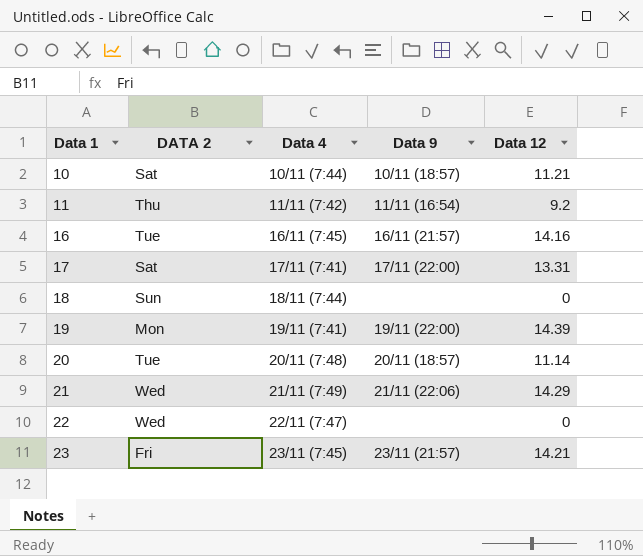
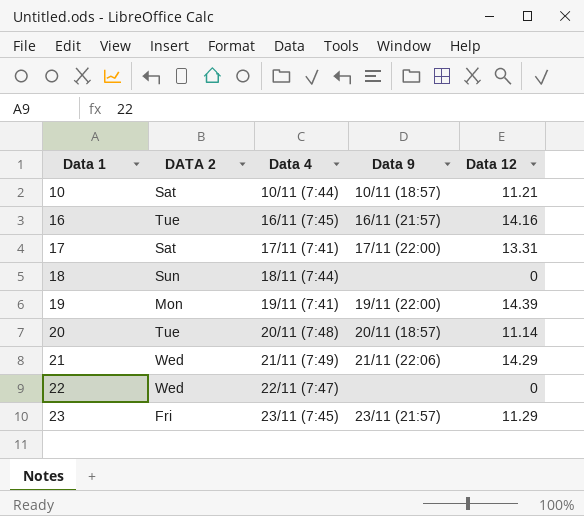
row 11: Thu | 11/11 (7:42) | 11/11 (16:54) | 9.2 -> none
23 | Data 12: 14.21 -> 11.29

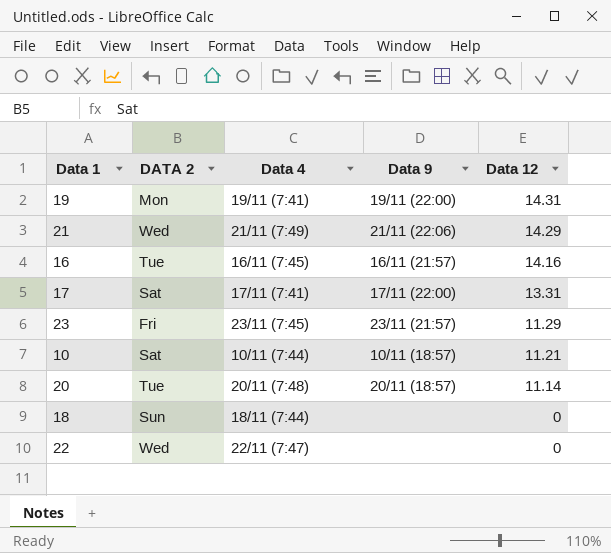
row order: Data 1 ascending -> Data 12 descending
19 | Data 12: 14.39 -> 14.31

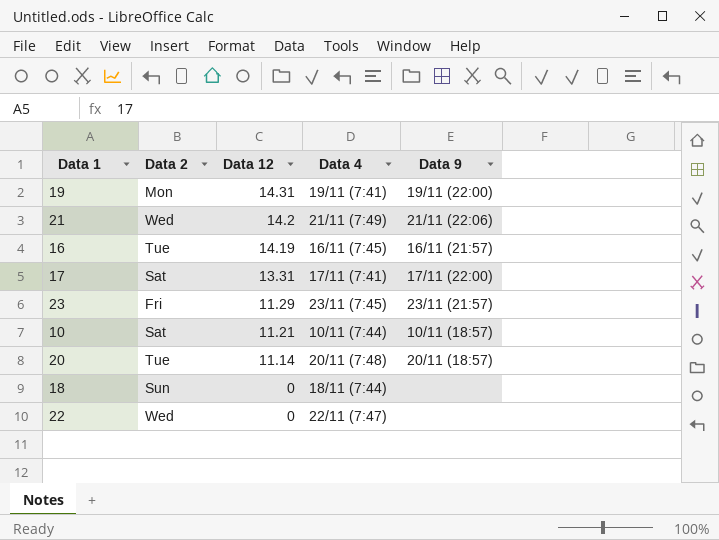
column name: DATA 2 -> Data 2
column Data 12 | position: 5 -> 3
21 | Data 12: 14.29 -> 14.2
16 | Data 12: 14.16 -> 14.19

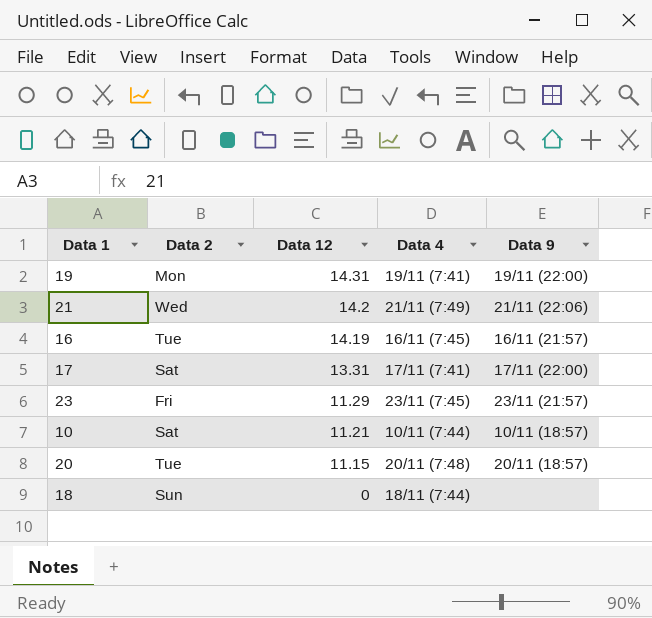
row 22: Wed | 0 | 22/11 (7:47) | none -> none
20 | Data 12: 11.14 -> 11.15

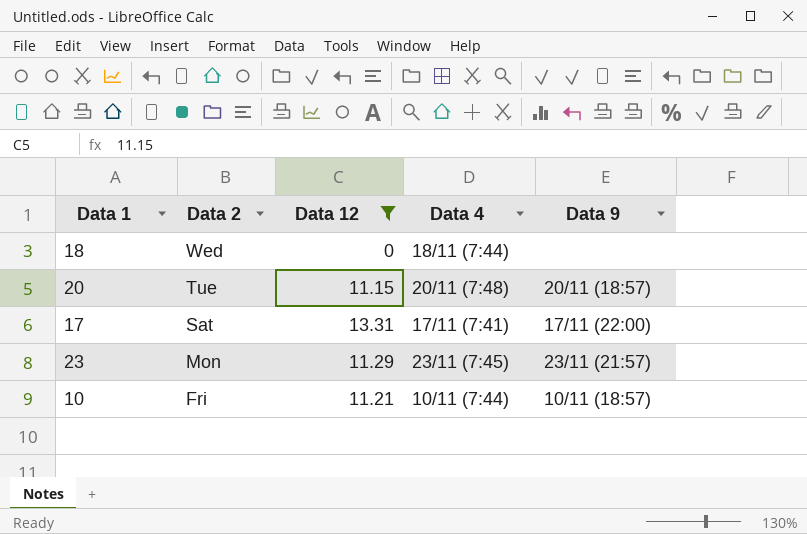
filter: none -> Data 12 <= 13.31
row order: Data 12 descending -> Data 2 descending
18 | Data 2: Sun -> Wed
23 | Data 2: Fri -> Mon
10 | Data 2: Sat -> Fri

